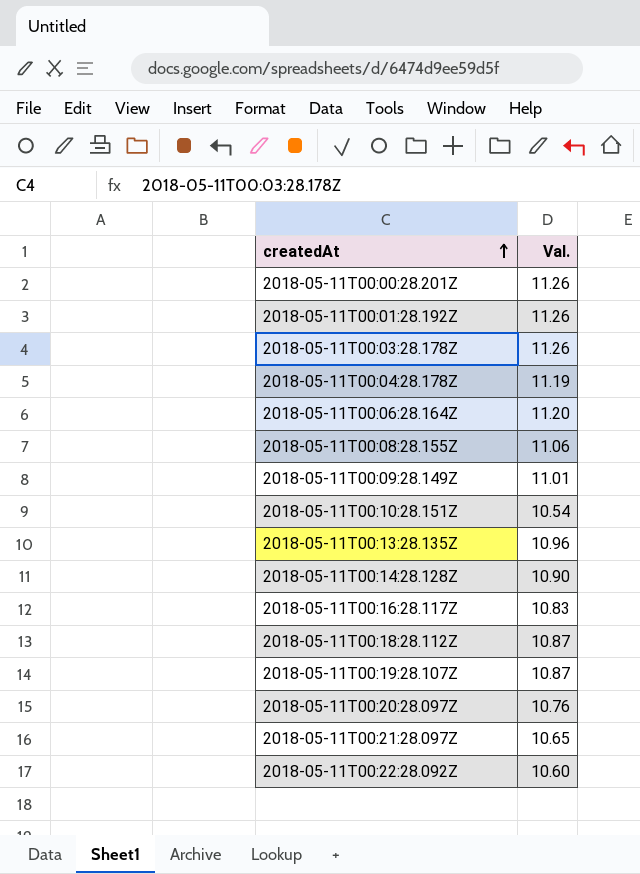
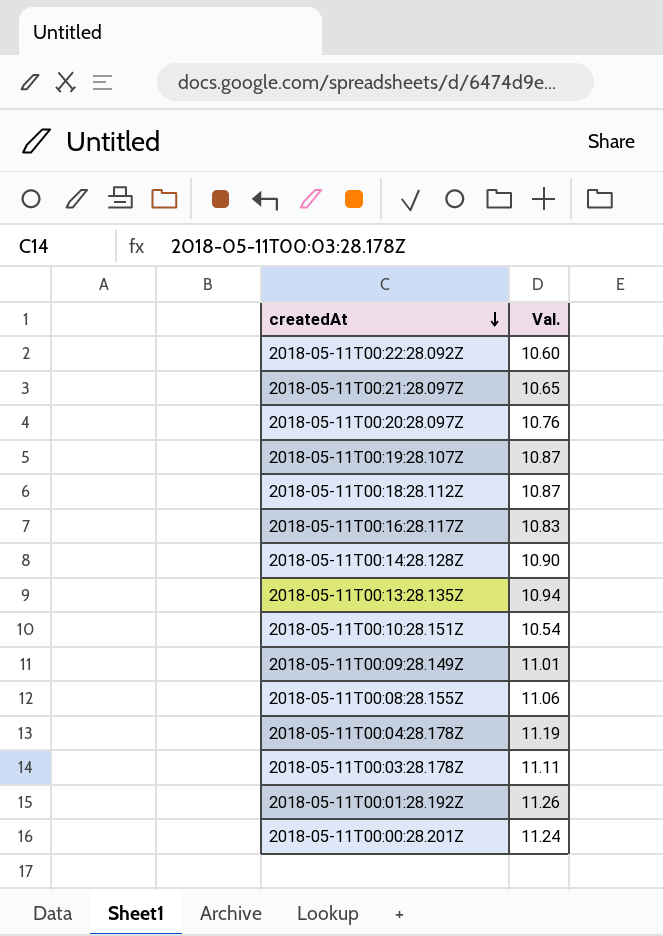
row order: createdAt ascending -> createdAt descending
row 2018-05-11T00:06:28.164Z: 11.20 -> none
2018-05-11T00:13:28.135Z | Val.: 10.96 -> 10.94
2018-05-11T00:03:28.178Z | Val.: 11.26 -> 11.11
2018-05-11T00:00:28.201Z | Val.: 11.26 -> 11.24

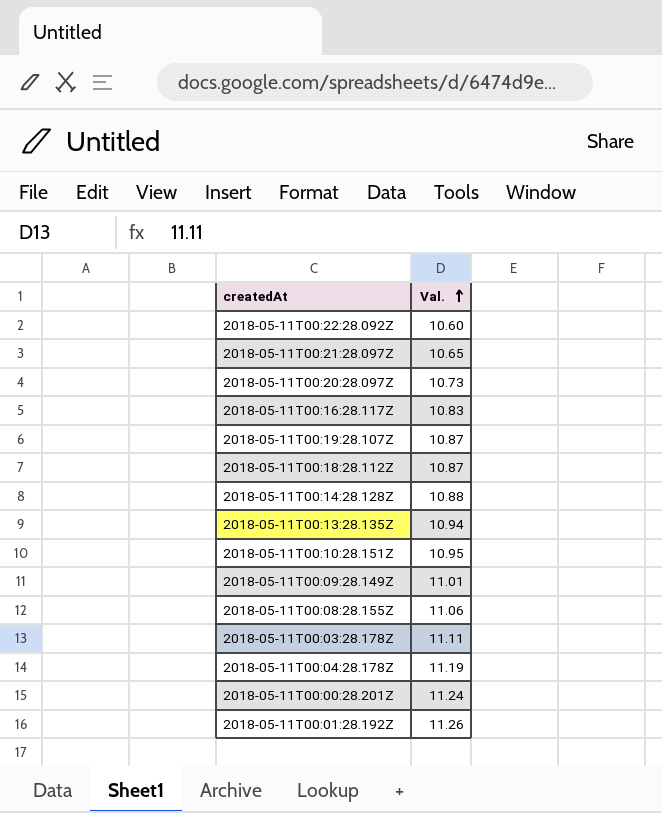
row order: createdAt descending -> Val. ascending
2018-05-11T00:20:28.097Z | Val.: 10.76 -> 10.73
2018-05-11T00:14:28.128Z | Val.: 10.90 -> 10.88
2018-05-11T00:10:28.151Z | Val.: 10.54 -> 10.95

